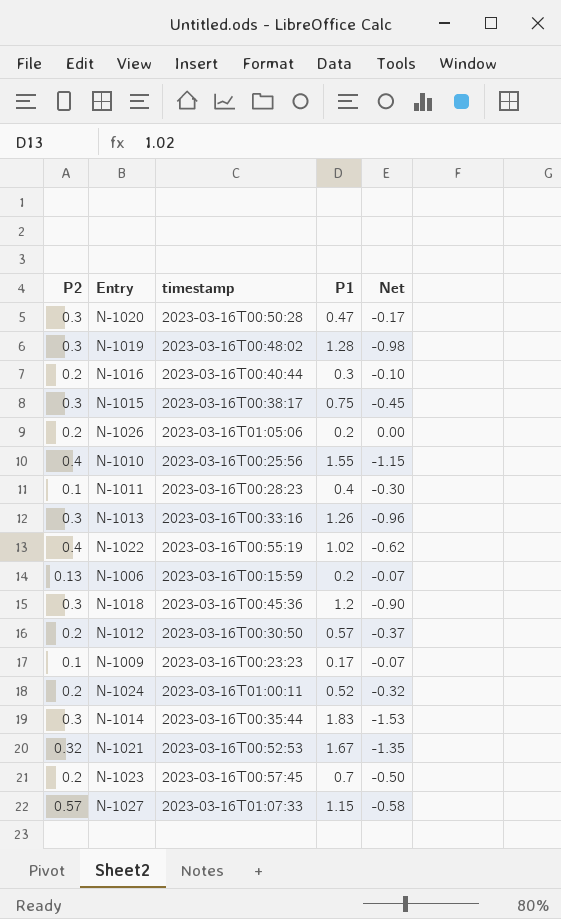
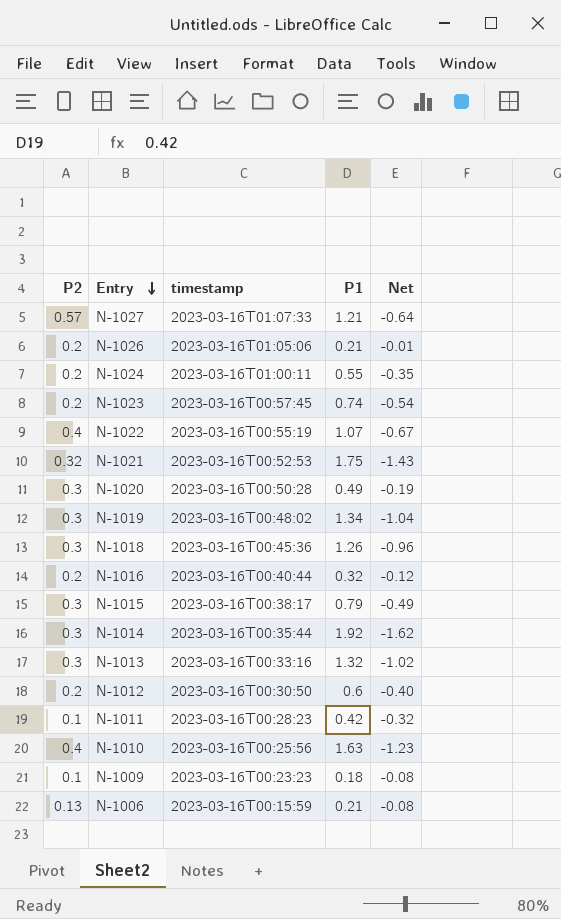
row order: none -> Entry descending
N-1027 | P1: 1.15 -> 1.21
N-1027 | Net: -0.58 -> -0.64
N-1026 | P1: 0.2 -> 0.21
N-1026 | Net: 0.00 -> -0.01
N-1024 | P1: 0.52 -> 0.55
N-1024 | Net: -0.32 -> -0.35
N-1023 | P1: 0.7 -> 0.74
N-1023 | Net: -0.50 -> -0.54
N-1022 | P1: 1.02 -> 1.07
N-1022 | Net: -0.62 -> -0.67
N-1021 | P1: 1.67 -> 1.75
N-1021 | Net: -1.35 -> -1.43
N-1020 | P1: 0.47 -> 0.49
N-1020 | Net: -0.17 -> -0.19
N-1019 | P1: 1.28 -> 1.34
N-1019 | Net: -0.98 -> -1.04
N-1018 | P1: 1.2 -> 1.26
N-1018 | Net: -0.90 -> -0.96
N-1016 | P1: 0.3 -> 0.32
N-1016 | Net: -0.10 -> -0.12
N-1015 | P1: 0.75 -> 0.79
N-1015 | Net: -0.45 -> -0.49
N-1014 | P1: 1.83 -> 1.92
N-1014 | Net: -1.53 -> -1.62
N-1013 | P1: 1.26 -> 1.32
N-1013 | Net: -0.96 -> -1.02
N-1012 | P1: 0.57 -> 0.6
N-1012 | Net: -0.37 -> -0.40
N-1011 | P1: 0.4 -> 0.42
N-1011 | Net: -0.30 -> -0.32
N-1010 | P1: 1.55 -> 1.63
N-1010 | Net: -1.15 -> -1.23
N-1009 | P1: 0.17 -> 0.18
N-1009 | Net: -0.07 -> -0.08
N-1006 | P1: 0.2 -> 0.21
N-1006 | Net: -0.07 -> -0.08

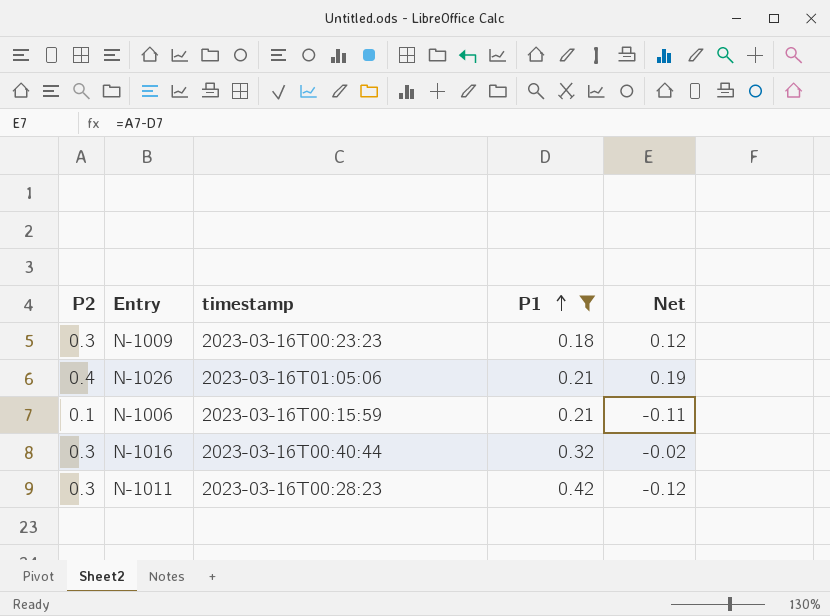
filter: none -> P1 <= 0.42
row order: Entry descending -> P1 ascending
N-1009 | P2: 0.1 -> 0.3
N-1009 | Net: -0.08 -> 0.12
N-1026 | P2: 0.2 -> 0.4
N-1026 | Net: -0.01 -> 0.19
N-1006 | P2: 0.13 -> 0.1
N-1006 | Net: -0.08 -> -0.11
N-1016 | P2: 0.2 -> 0.3
N-1016 | Net: -0.12 -> -0.02
N-1011 | P2: 0.1 -> 0.3
N-1011 | Net: -0.32 -> -0.12

